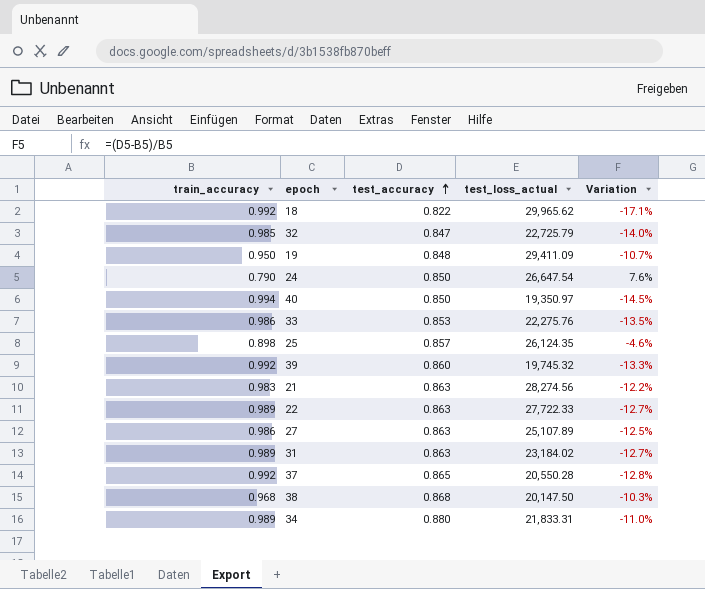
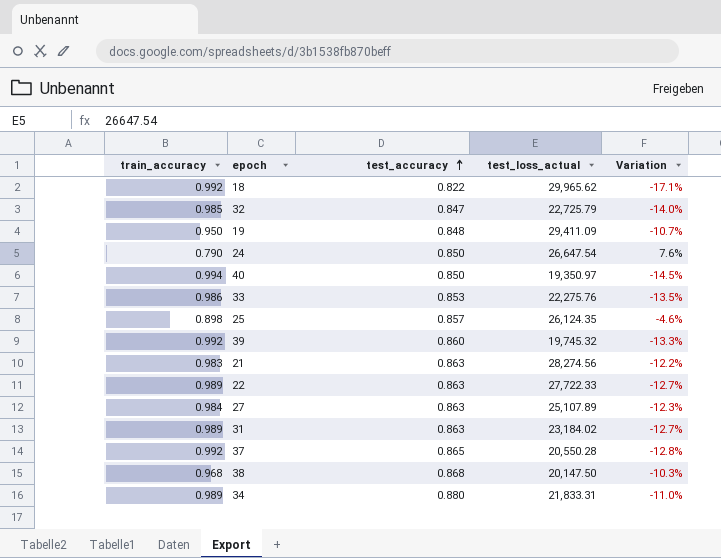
27 | train_accuracy: 0.986 -> 0.984
27 | Variation: -12.5% -> -12.3%

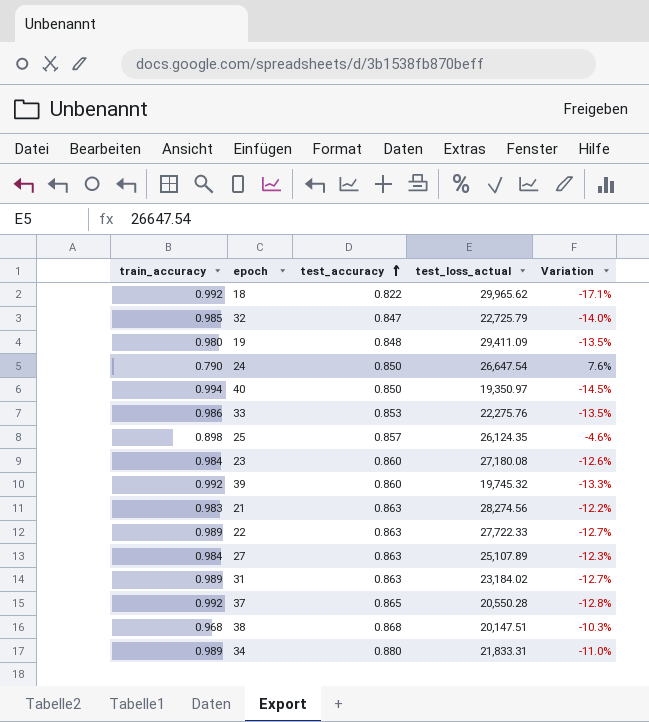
19 | train_accuracy: 0.950 -> 0.980
19 | Variation: -10.7% -> -13.5%
row 23: none -> 0.984 | 0.860 | 27,180.08 | -12.6%
38 | test_loss_actual: 20,147.50 -> 20,147.51

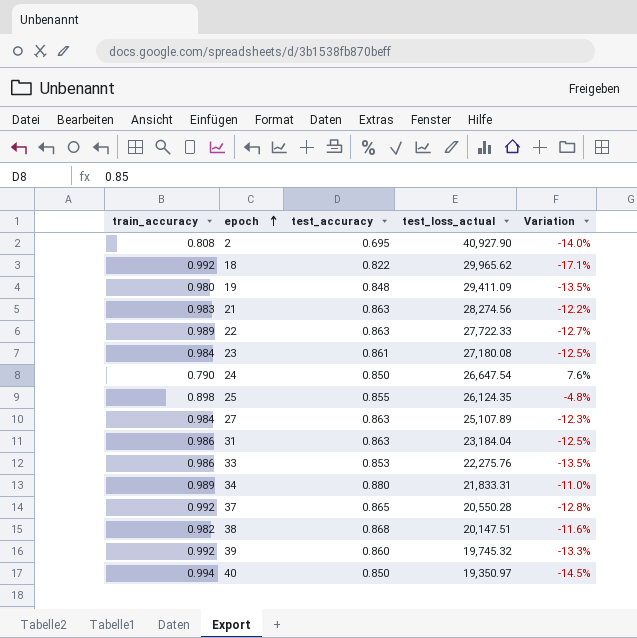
row order: test_accuracy ascending -> epoch ascending
row 32: 0.985 | 0.847 | 22,725.79 | -14.0% -> none
row 2: none -> 0.808 | 0.695 | 40,927.90 | -14.0%
23 | test_accuracy: 0.860 -> 0.861
23 | Variation: -12.6% -> -12.5%
25 | test_accuracy: 0.857 -> 0.855
25 | Variation: -4.6% -> -4.8%
31 | train_accuracy: 0.989 -> 0.986
31 | test_loss_actual: 23,184.02 -> 23,184.04
31 | Variation: -12.7% -> -12.5%
38 | train_accuracy: 0.968 -> 0.982
38 | Variation: -10.3% -> -11.6%

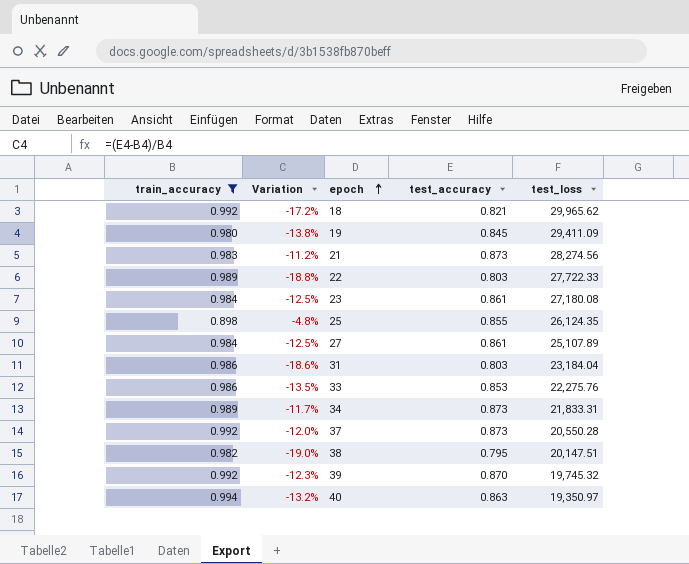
filter: none -> train_accuracy >= 0.898
column Variation | position: 5 -> 2
column name: test_loss_actual -> test_loss
18 | Variation: -17.1% -> -17.2%
18 | test_accuracy: 0.822 -> 0.821
19 | Variation: -13.5% -> -13.8%
19 | test_accuracy: 0.848 -> 0.845
21 | Variation: -12.2% -> -11.2%
21 | test_accuracy: 0.863 -> 0.873
22 | Variation: -12.7% -> -18.8%
22 | test_accuracy: 0.863 -> 0.803
27 | Variation: -12.3% -> -12.5%
27 | test_accuracy: 0.863 -> 0.861
31 | Variation: -12.5% -> -18.6%
31 | test_accuracy: 0.863 -> 0.803
34 | Variation: -11.0% -> -11.7%
34 | test_accuracy: 0.880 -> 0.873
37 | Variation: -12.8% -> -12.0%
37 | test_accuracy: 0.865 -> 0.873
38 | Variation: -11.6% -> -19.0%
38 | test_accuracy: 0.868 -> 0.795
39 | Variation: -13.3% -> -12.3%
39 | test_accuracy: 0.860 -> 0.870
40 | Variation: -14.5% -> -13.2%
40 | test_accuracy: 0.850 -> 0.863

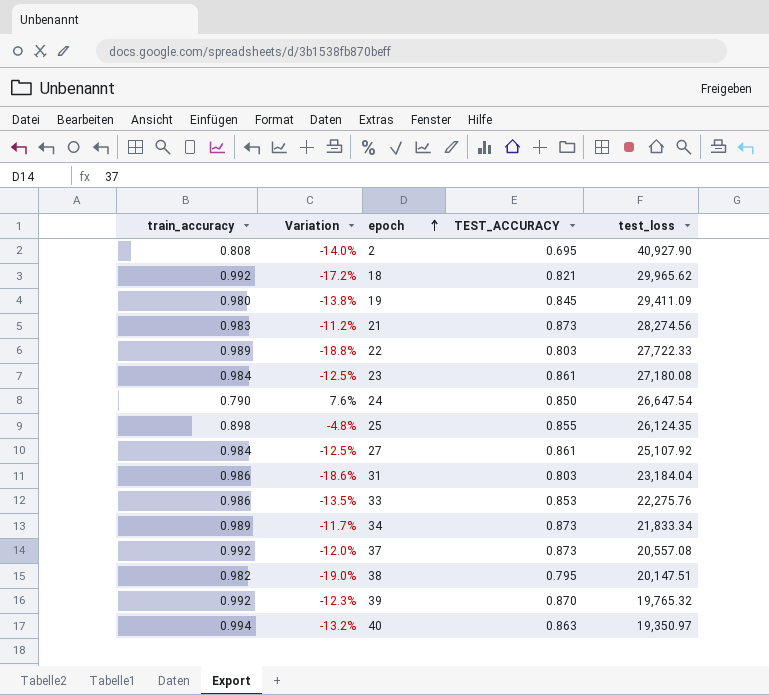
filter: train_accuracy >= 0.898 -> none
column name: test_accuracy -> TEST_ACCURACY
27 | test_loss: 25,107.89 -> 25,107.92
34 | test_loss: 21,833.31 -> 21,833.34
37 | test_loss: 20,550.28 -> 20,557.08
39 | test_loss: 19,745.32 -> 19,765.32

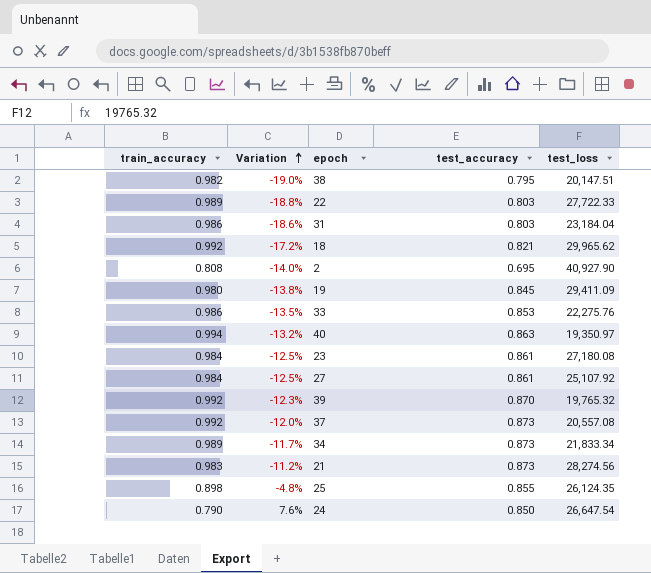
row order: epoch ascending -> Variation ascending
column name: TEST_ACCURACY -> test_accuracy

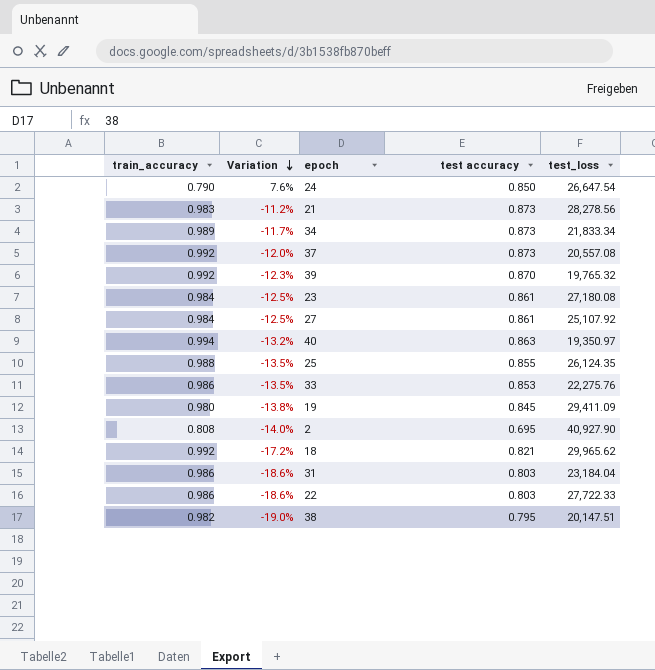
row order: Variation ascending -> Variation descending
column name: test_accuracy -> test accuracy
21 | test_loss: 28,274.56 -> 28,278.56
25 | train_accuracy: 0.898 -> 0.988
25 | Variation: -4.8% -> -13.5%
22 | train_accuracy: 0.989 -> 0.986
22 | Variation: -18.8% -> -18.6%

